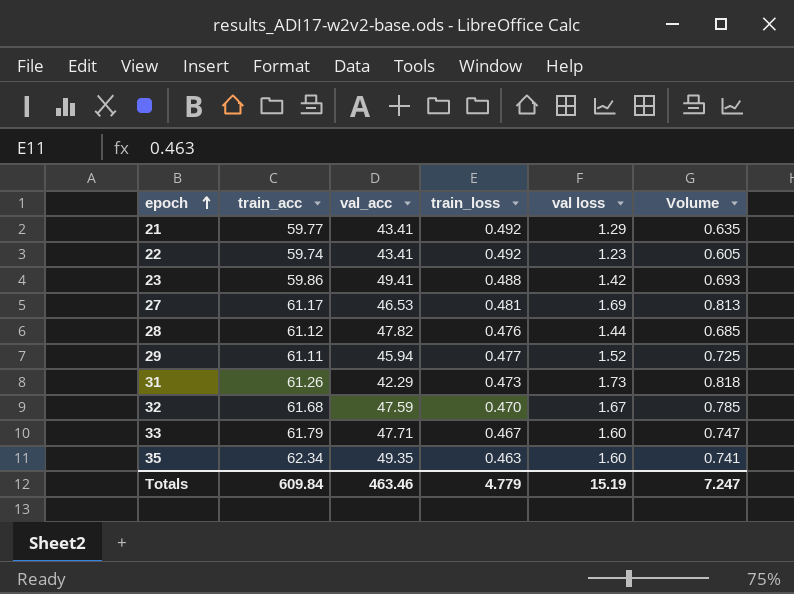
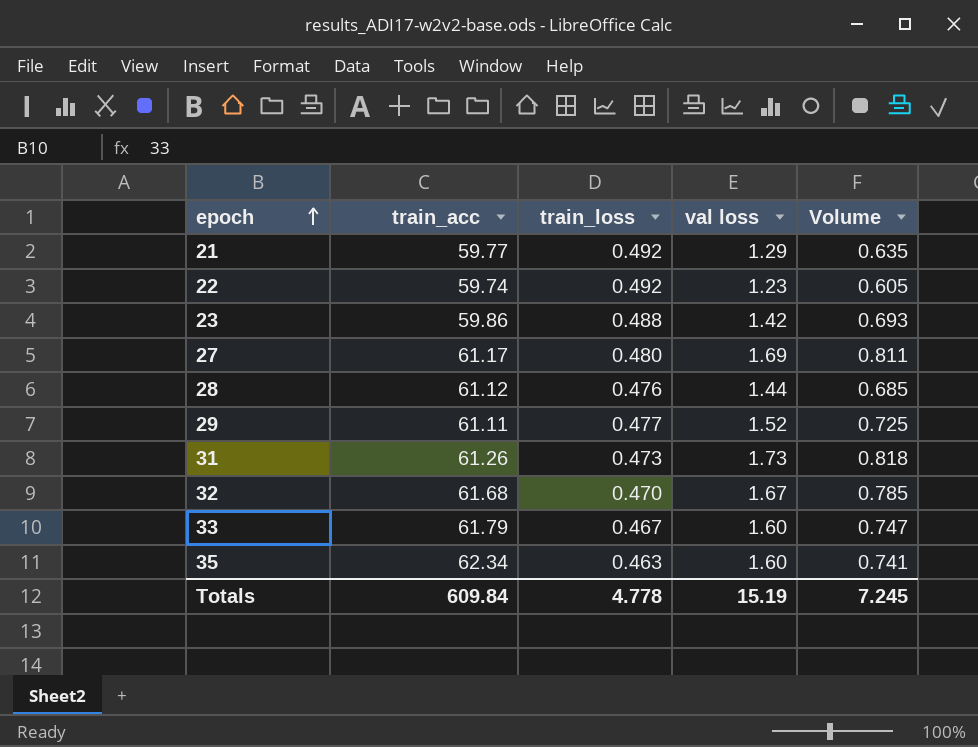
column val_acc | position: 3 -> none
27 | train_loss: 0.481 -> 0.480
27 | Volume: 0.813 -> 0.811
Totals | train_loss: 4.779 -> 4.778
Totals | Volume: 7.247 -> 7.245

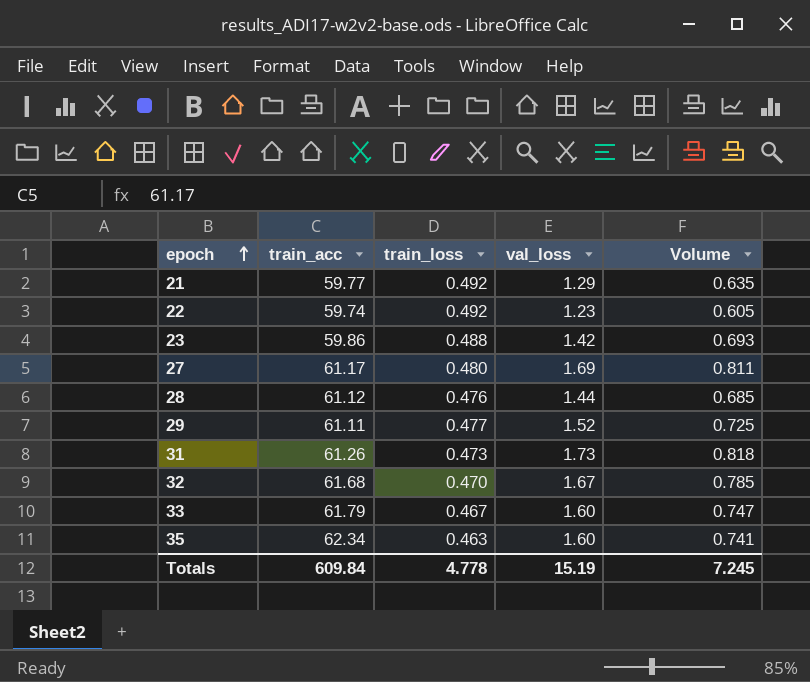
column name: val loss -> val_loss

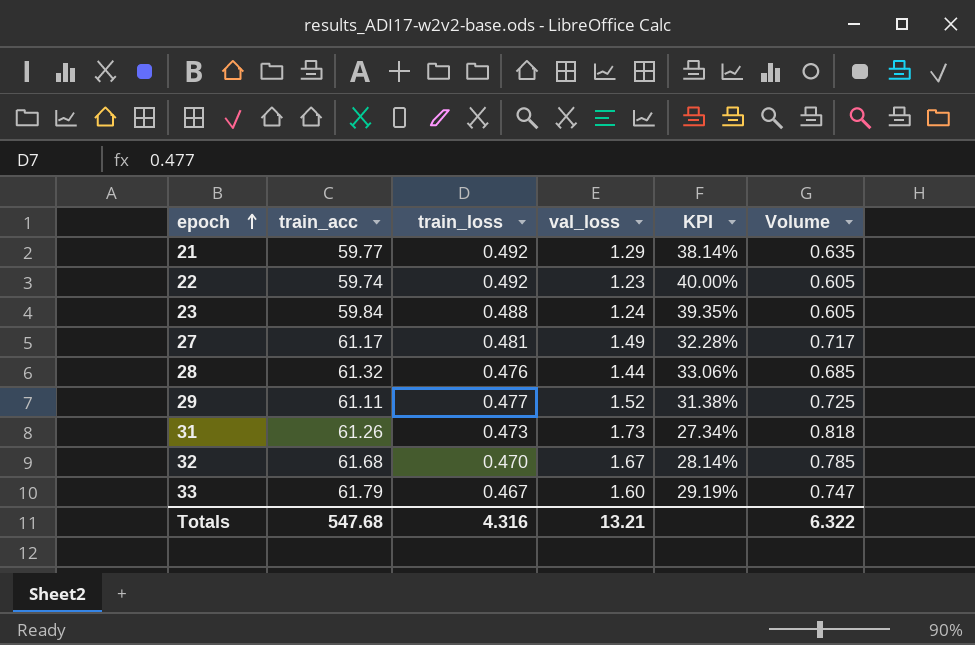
column KPI | formula: none -> [train_loss] / [val_loss]
row 35: 62.34 | 0.463 | 1.60 | 0.741 -> none
23 | train_acc: 59.86 -> 59.84
23 | val_loss: 1.42 -> 1.24
23 | Volume: 0.693 -> 0.605
27 | train_loss: 0.480 -> 0.481
27 | val_loss: 1.69 -> 1.49
27 | Volume: 0.811 -> 0.717
28 | train_acc: 61.12 -> 61.32
Totals | train_acc: 609.84 -> 547.68
Totals | train_loss: 4.778 -> 4.316
Totals | val_loss: 15.19 -> 13.21
Totals | Volume: 7.245 -> 6.322

